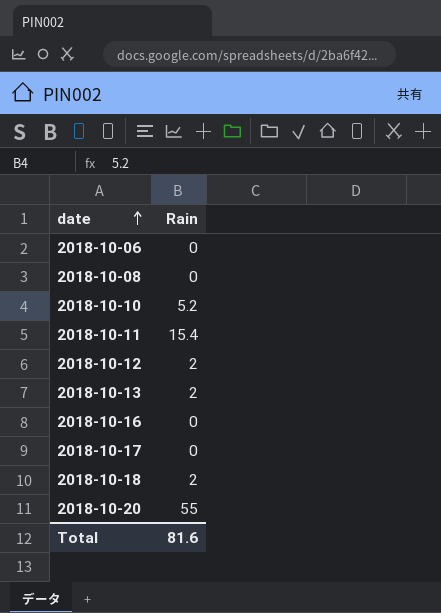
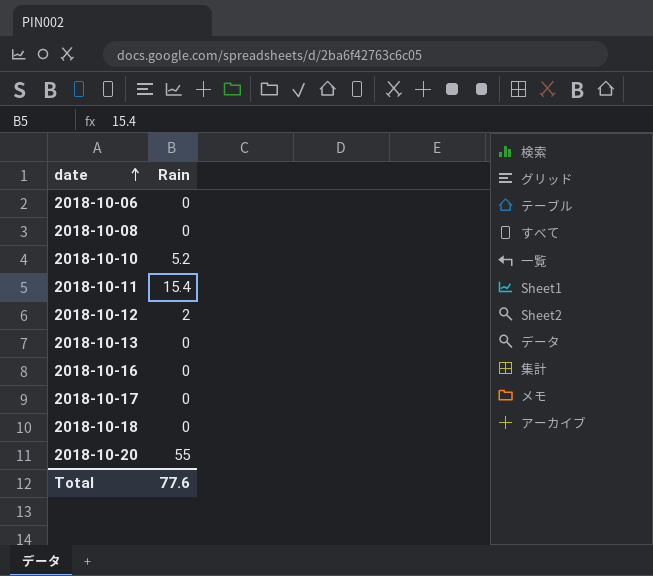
2018-10-13 | Rain: 2 -> 0
2018-10-18 | Rain: 2 -> 0
Total | Rain: 81.6 -> 77.6

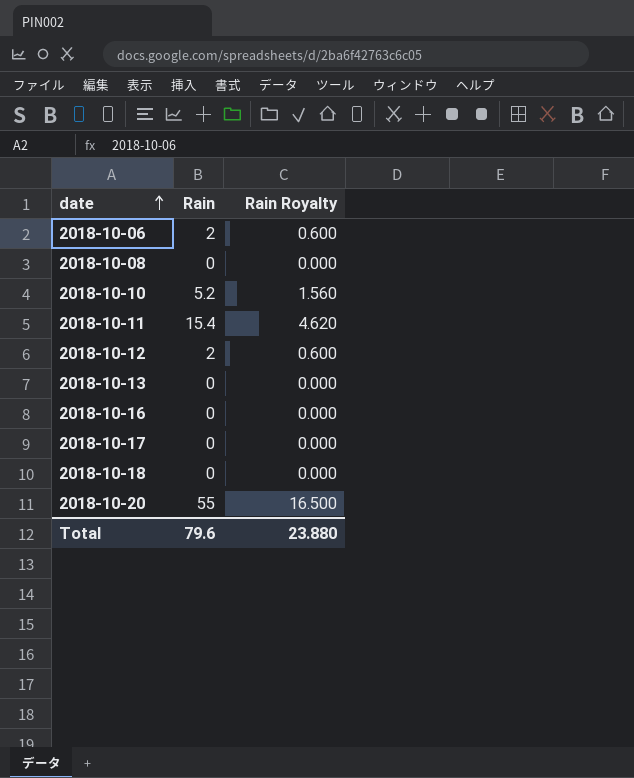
column Rain Royalty | formula: none -> [Rain] * 0.3
2018-10-06 | Rain: 0 -> 2
Total | Rain: 77.6 -> 79.6

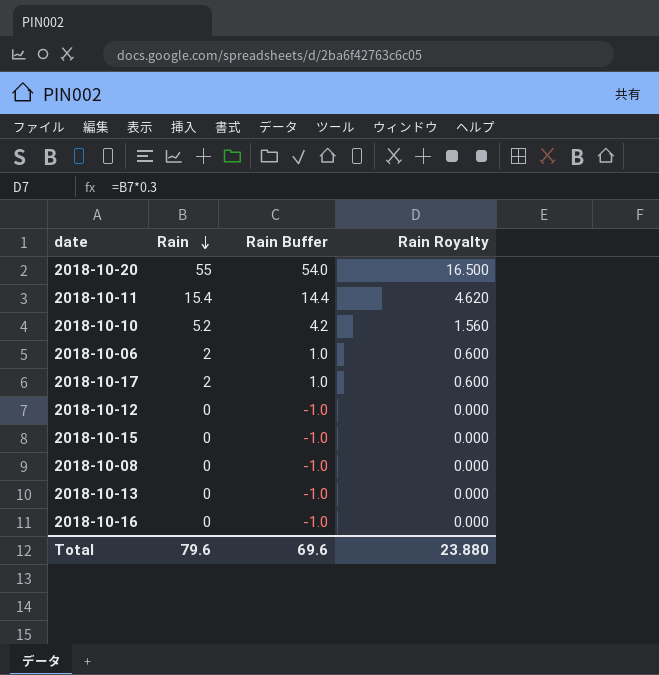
row order: date ascending -> Rain descending
column Rain Buffer | formula: none -> [Rain] - 1
row 2018-10-18: 0 | 0.000 -> none
2018-10-17 | Rain: 0 -> 2
2018-10-17 | Rain Royalty: 0.000 -> 0.600
2018-10-12 | Rain: 2 -> 0
2018-10-12 | Rain Royalty: 0.600 -> 0.000
row 2018-10-15: none -> 0 | -1.0 | 0.000

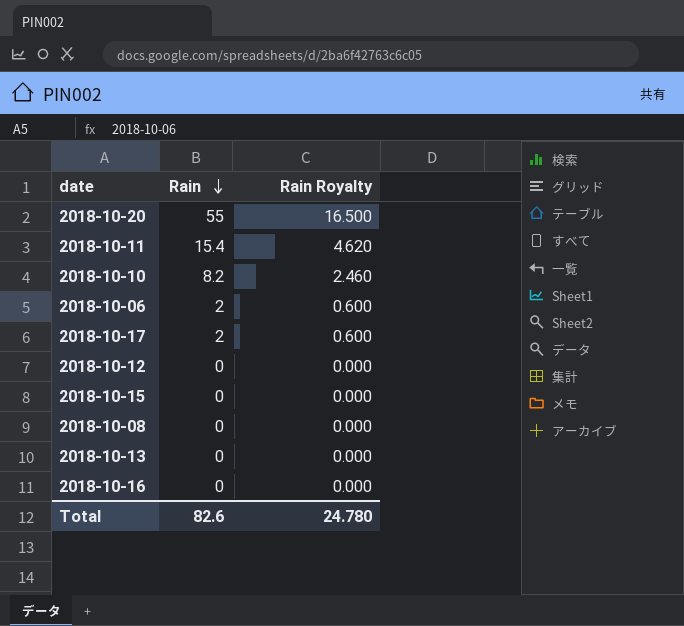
column Rain Buffer | formula: [Rain] - 1 -> none
2018-10-10 | Rain: 5.2 -> 8.2
2018-10-10 | Rain Royalty: 1.560 -> 2.460
Total | Rain: 79.6 -> 82.6
Total | Rain Royalty: 23.880 -> 24.780

